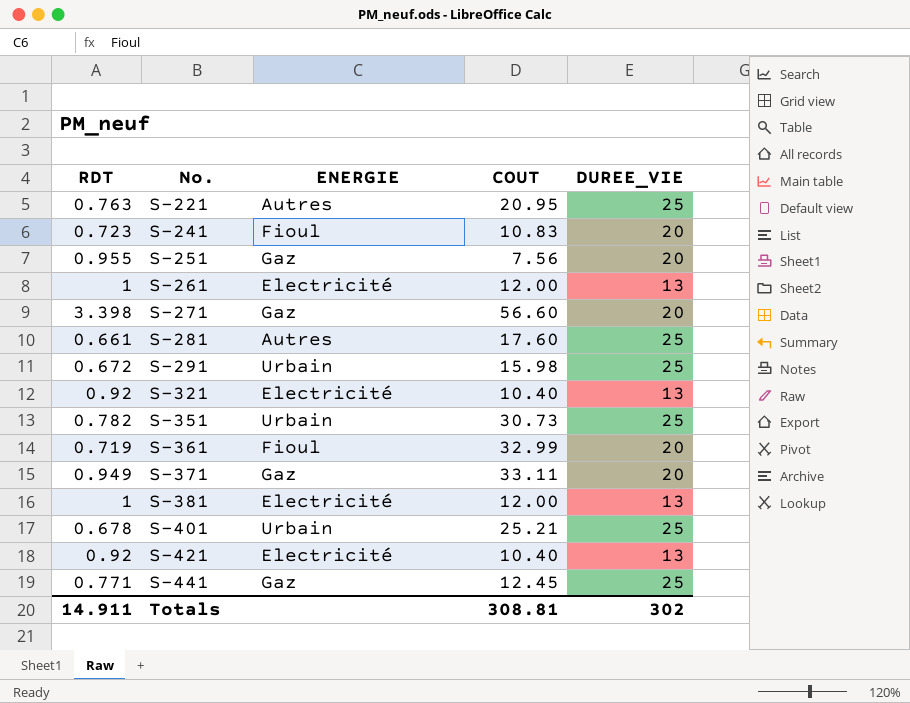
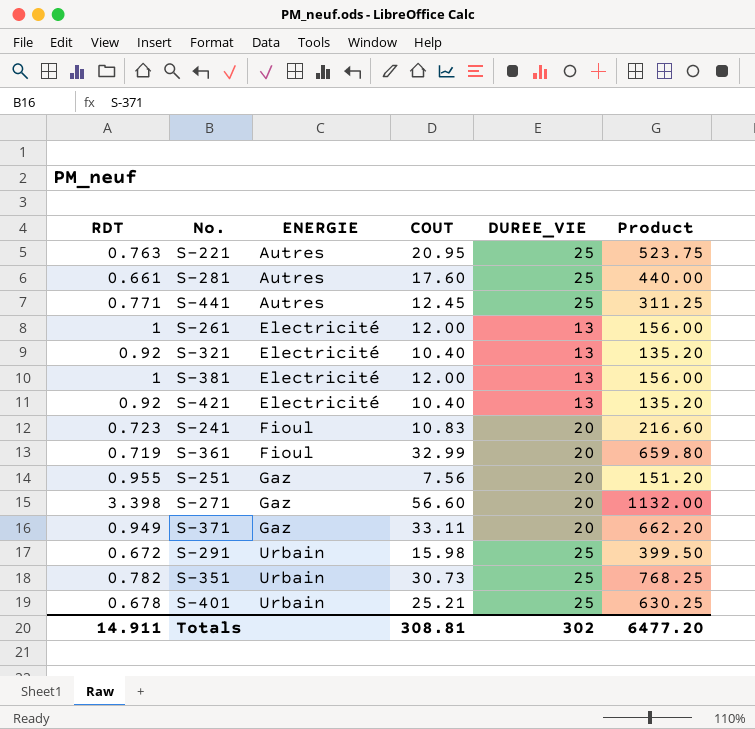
row order: No. ascending -> ENERGIE ascending
column Product | formula: none -> [COUT] * [DUREE_VIE]
S-441 | ENERGIE: Gaz -> Autres

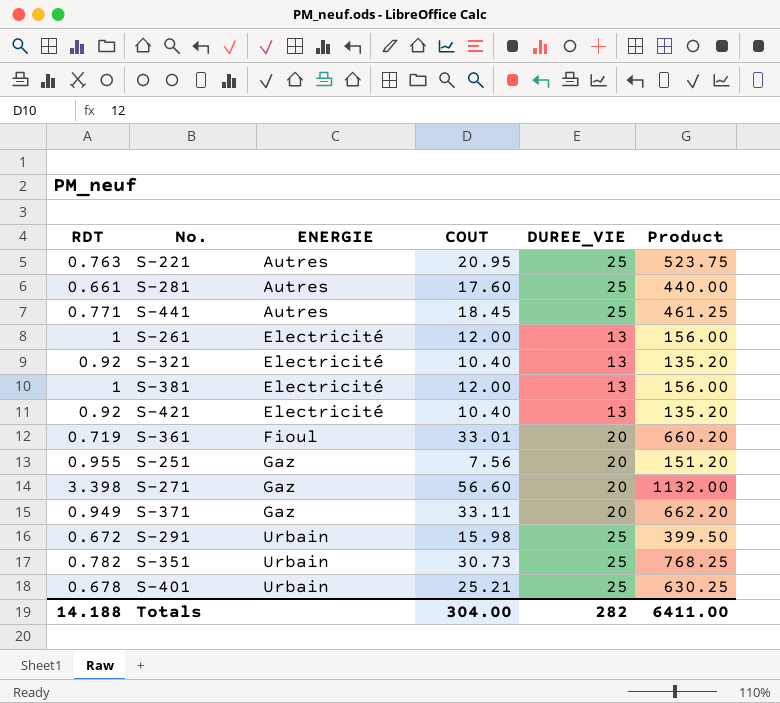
row S-241: 0.723 | Fioul | 10.83 | 20 | 216.60 -> none
S-441 | COUT: 12.45 -> 18.45
S-441 | Product: 311.25 -> 461.25
S-361 | COUT: 32.99 -> 33.01
S-361 | Product: 659.80 -> 660.20
Totals | RDT: 14.911 -> 14.188
Totals | COUT: 308.81 -> 304.00
Totals | DUREE_VIE: 302 -> 282
Totals | Product: 6477.20 -> 6411.00

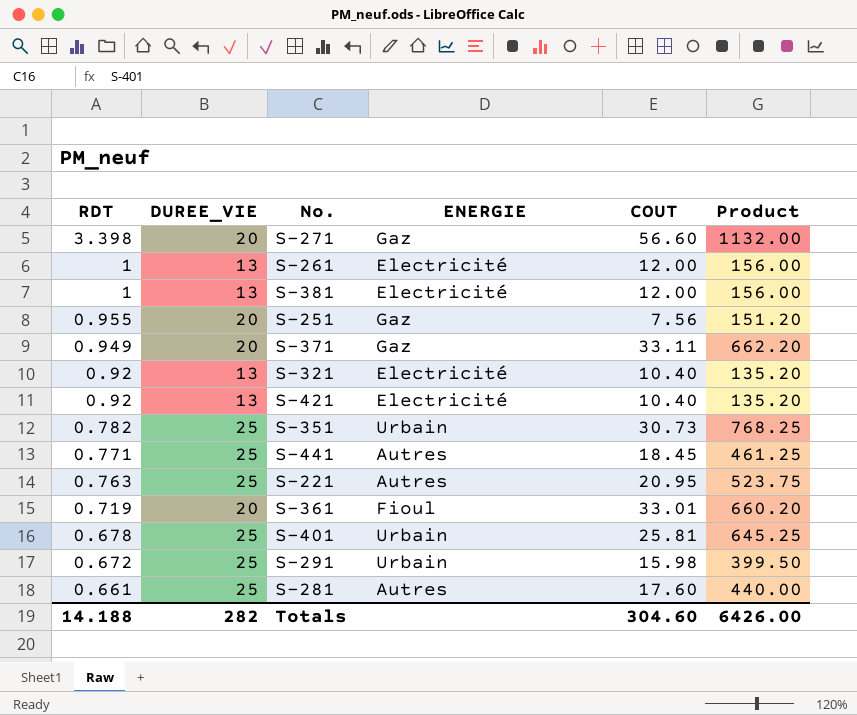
row order: ENERGIE ascending -> RDT descending
column DUREE_VIE | position: 5 -> 2
S-401 | COUT: 25.21 -> 25.81
S-401 | Product: 630.25 -> 645.25
Totals | COUT: 304.00 -> 304.60
Totals | Product: 6411.00 -> 6426.00

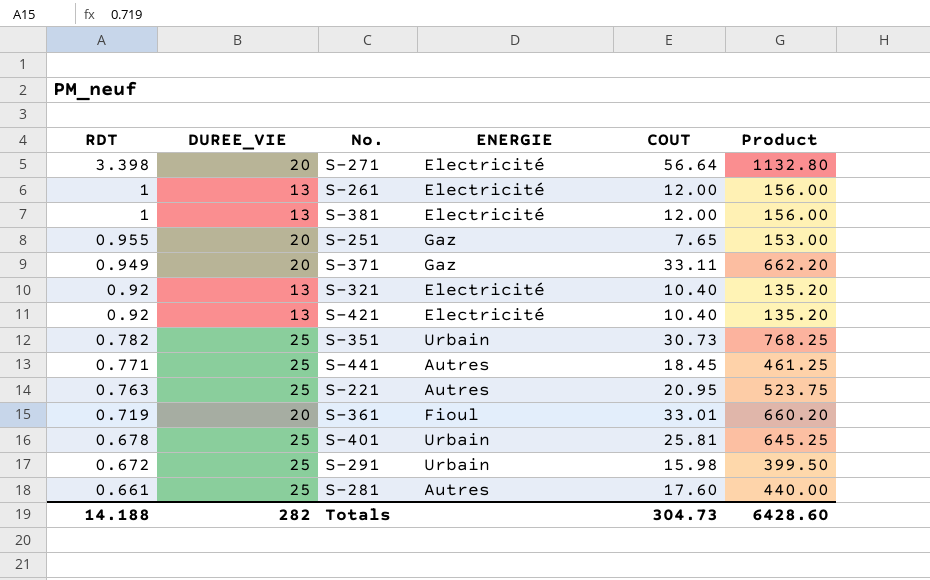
S-271 | ENERGIE: Gaz -> Electricité
S-271 | COUT: 56.60 -> 56.64
S-271 | Product: 1132.00 -> 1132.80
S-251 | COUT: 7.56 -> 7.65
S-251 | Product: 151.20 -> 153.00
Totals | COUT: 304.60 -> 304.73
Totals | Product: 6426.00 -> 6428.60

